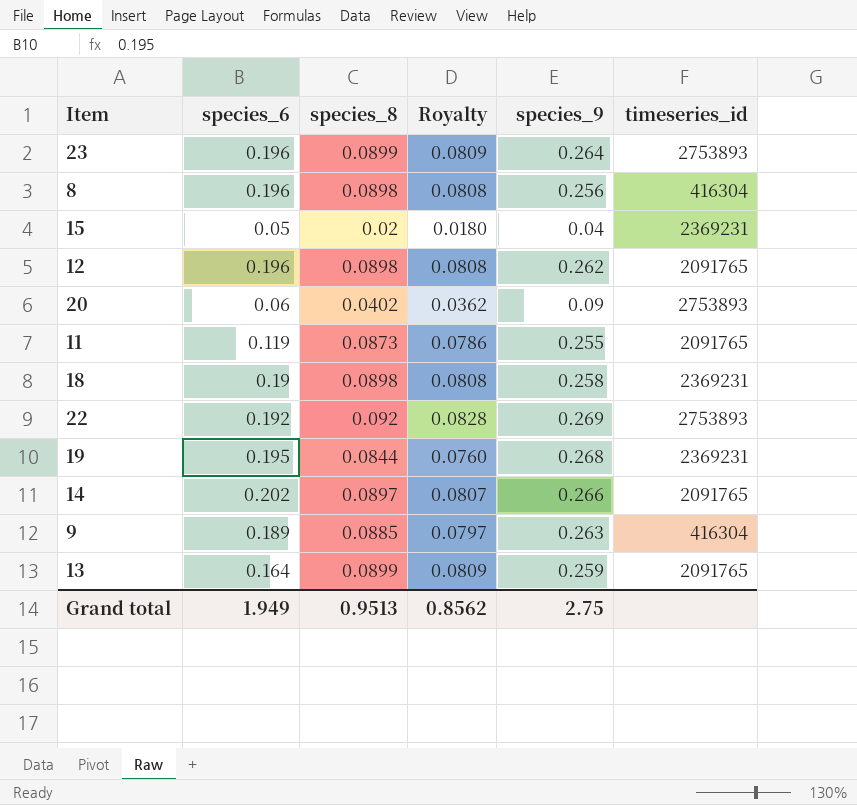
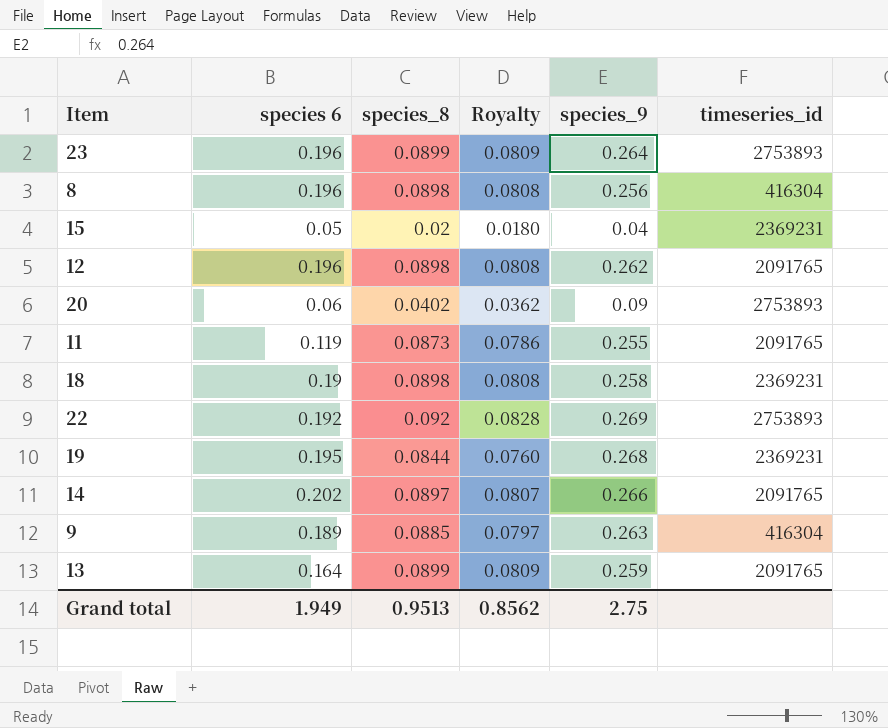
column name: species_6 -> species 6

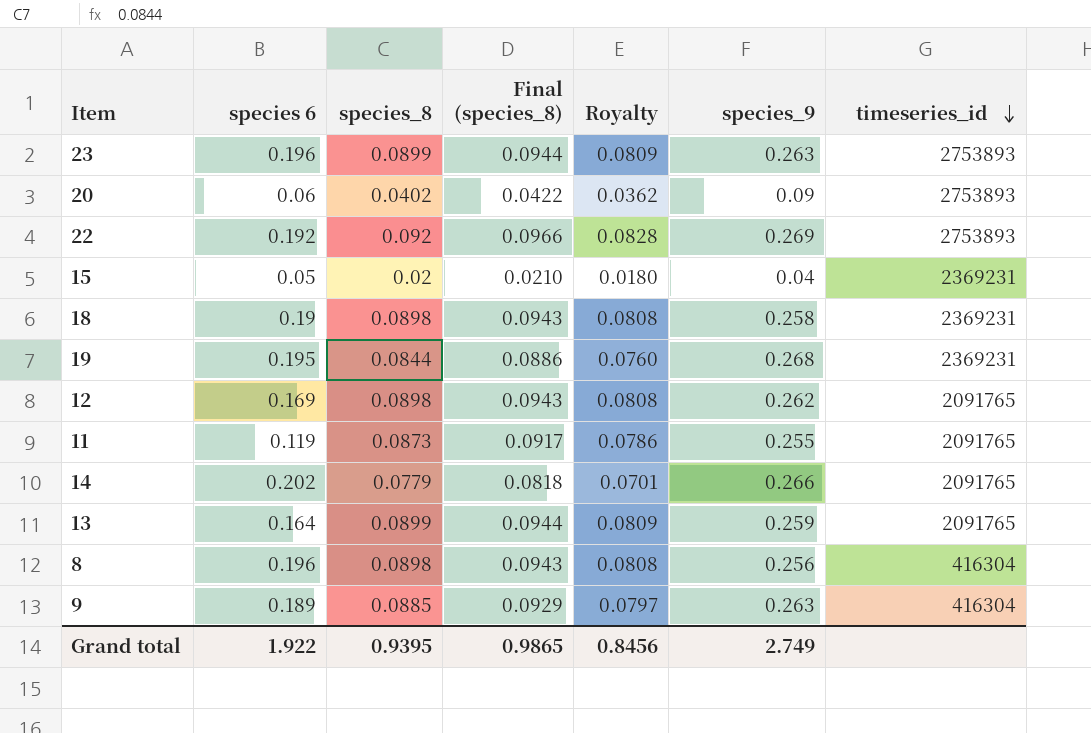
row order: none -> timeseries_id descending
column Final (species_8) | formula: none -> [species_8] * 1.05
23 | species_9: 0.264 -> 0.263
12 | species 6: 0.196 -> 0.169
14 | species_8: 0.0897 -> 0.0779
14 | Royalty: 0.0807 -> 0.0701
Grand total | species 6: 1.949 -> 1.922
Grand total | species_8: 0.9513 -> 0.9395
Grand total | Royalty: 0.8562 -> 0.8456
Grand total | species_9: 2.75 -> 2.749

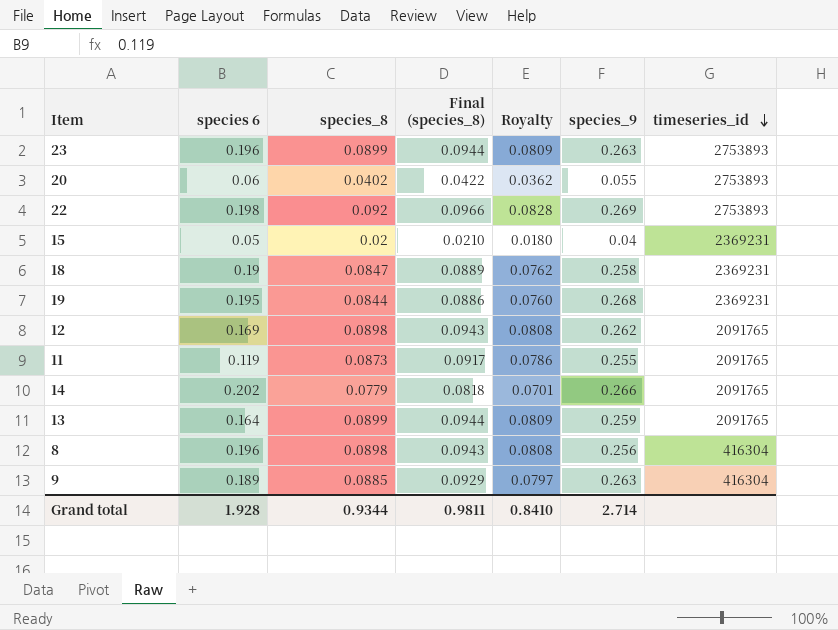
20 | species_9: 0.09 -> 0.055
22 | species 6: 0.192 -> 0.198
18 | species_8: 0.0898 -> 0.0847
18 | Final (species_8): 0.0943 -> 0.0889
18 | Royalty: 0.0808 -> 0.0762
Grand total | species 6: 1.922 -> 1.928
Grand total | species_8: 0.9395 -> 0.9344
Grand total | Final (species_8): 0.9865 -> 0.9811
Grand total | Royalty: 0.8456 -> 0.8410
Grand total | species_9: 2.749 -> 2.714

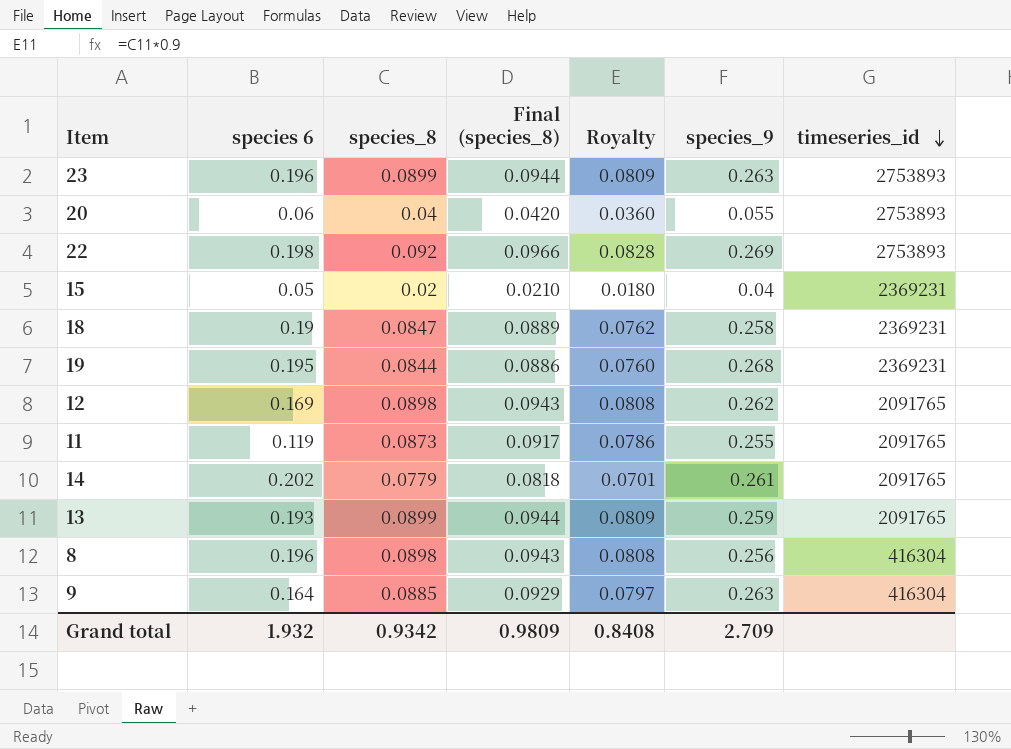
20 | species_8: 0.0402 -> 0.04
20 | Final (species_8): 0.0422 -> 0.0420
20 | Royalty: 0.0362 -> 0.0360
14 | species_9: 0.266 -> 0.261
13 | species 6: 0.164 -> 0.193
9 | species 6: 0.189 -> 0.164
Grand total | species 6: 1.928 -> 1.932
Grand total | species_8: 0.9344 -> 0.9342
Grand total | Final (species_8): 0.9811 -> 0.9809
Grand total | Royalty: 0.8410 -> 0.8408
Grand total | species_9: 2.714 -> 2.709

